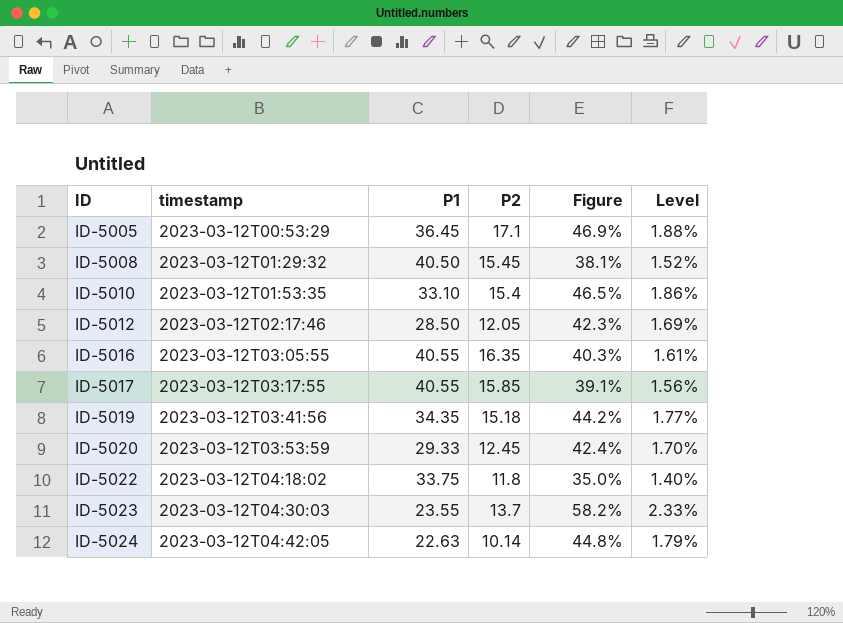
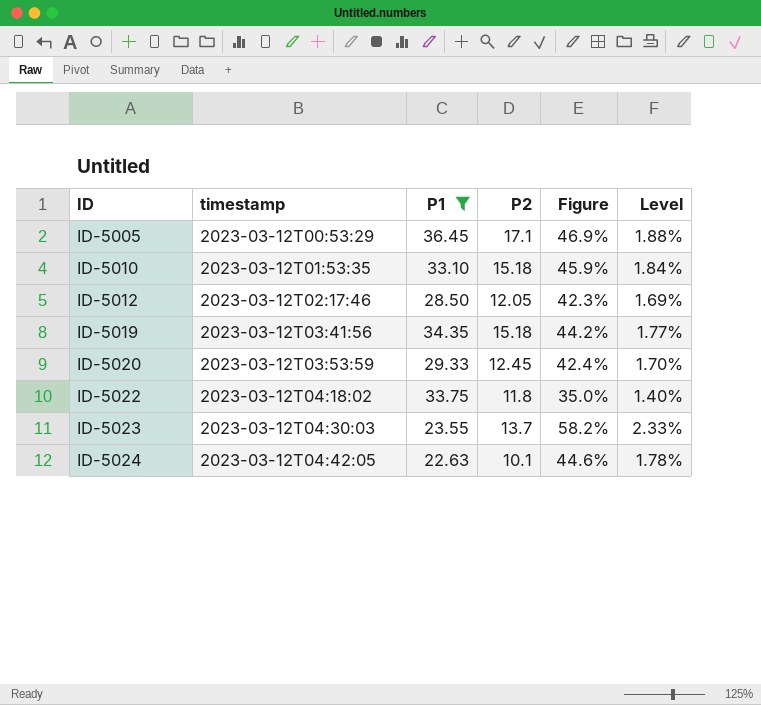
filter: none -> P1 <= 36.45
ID-5010 | P2: 15.4 -> 15.18
ID-5010 | Figure: 46.5% -> 45.9%
ID-5010 | Level: 1.86% -> 1.84%
ID-5024 | P2: 10.14 -> 10.1
ID-5024 | Figure: 44.8% -> 44.6%
ID-5024 | Level: 1.79% -> 1.78%

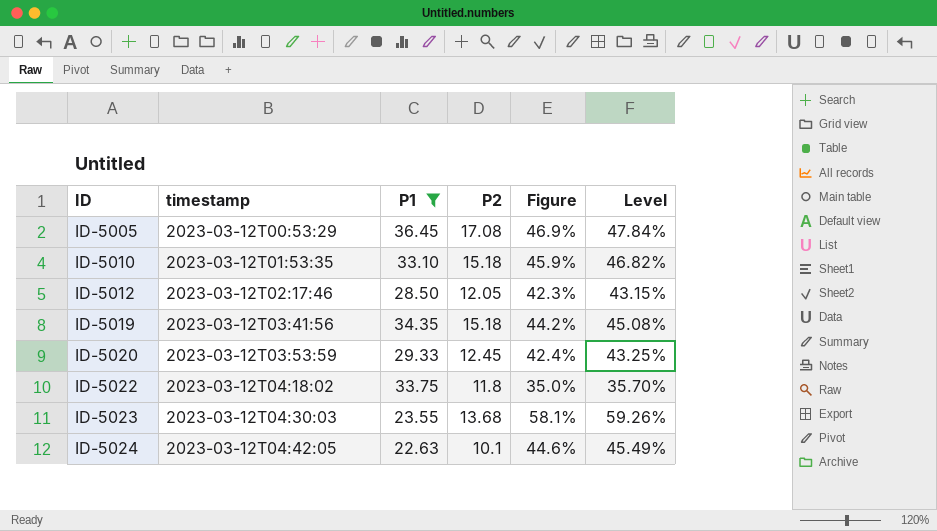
column Level | formula: [Figure] * 0.04 -> [Figure] * 1.02
ID-5005 | P2: 17.1 -> 17.08
ID-5023 | P2: 13.7 -> 13.68
ID-5023 | Figure: 58.2% -> 58.1%

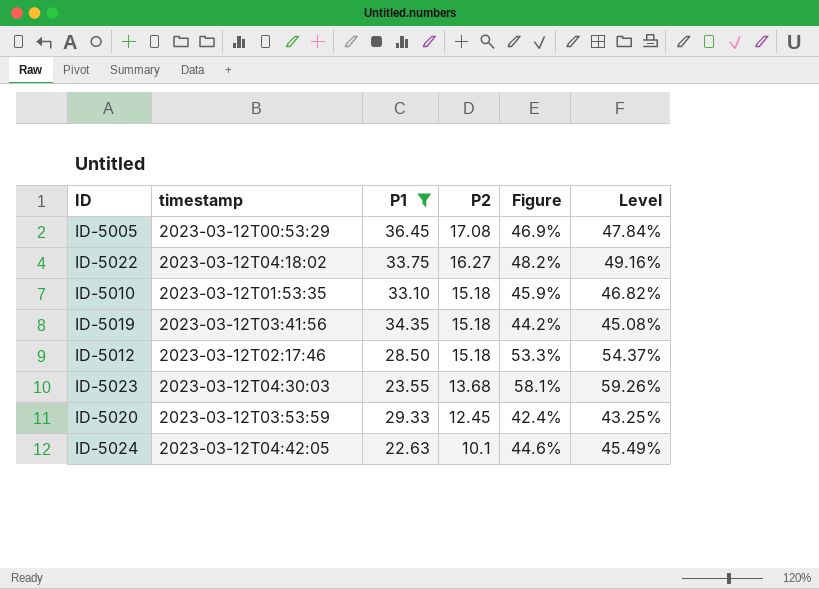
row order: ID ascending -> P2 descending
ID-5022 | P2: 11.8 -> 16.27
ID-5022 | Figure: 35.0% -> 48.2%
ID-5022 | Level: 35.70% -> 49.16%
ID-5012 | P2: 12.05 -> 15.18
ID-5012 | Figure: 42.3% -> 53.3%
ID-5012 | Level: 43.15% -> 54.37%

